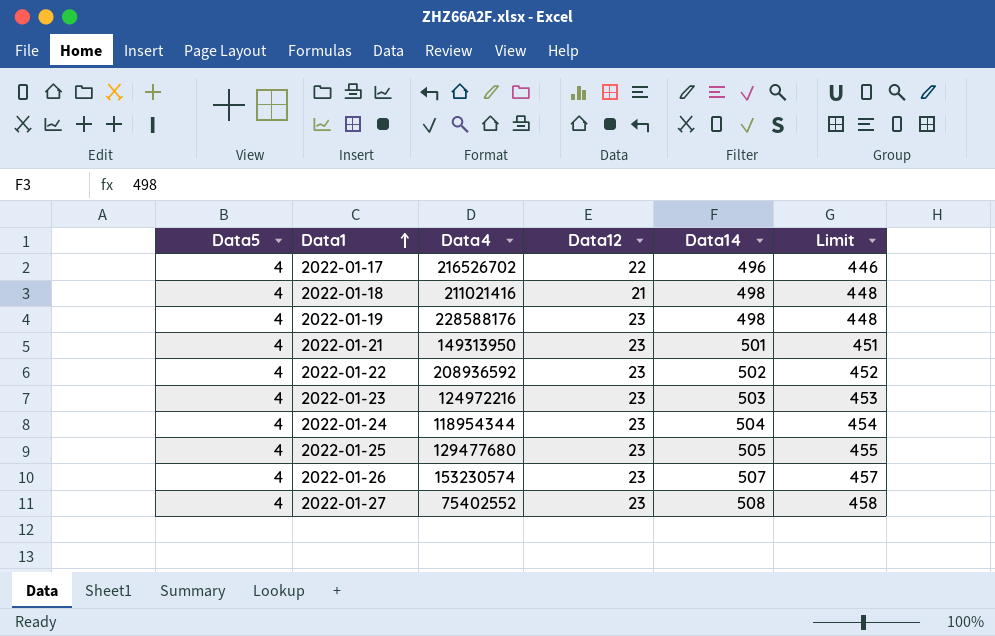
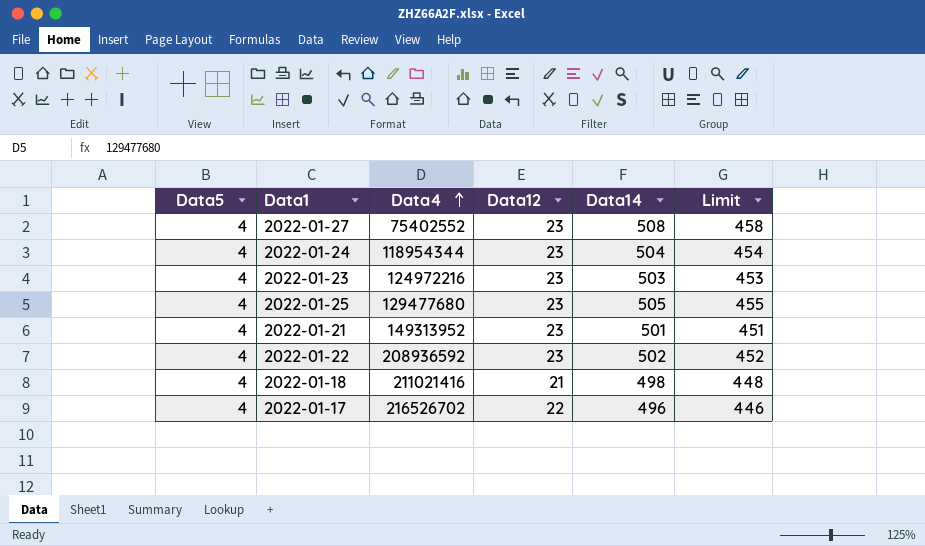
row order: Data1 ascending -> Data4 ascending
row 2022-01-19: 4 | 228588176 | 23 | 498 | 448 -> none
row 2022-01-26: 4 | 153230574 | 23 | 507 | 457 -> none
2022-01-21 | Data4: 149313950 -> 149313952

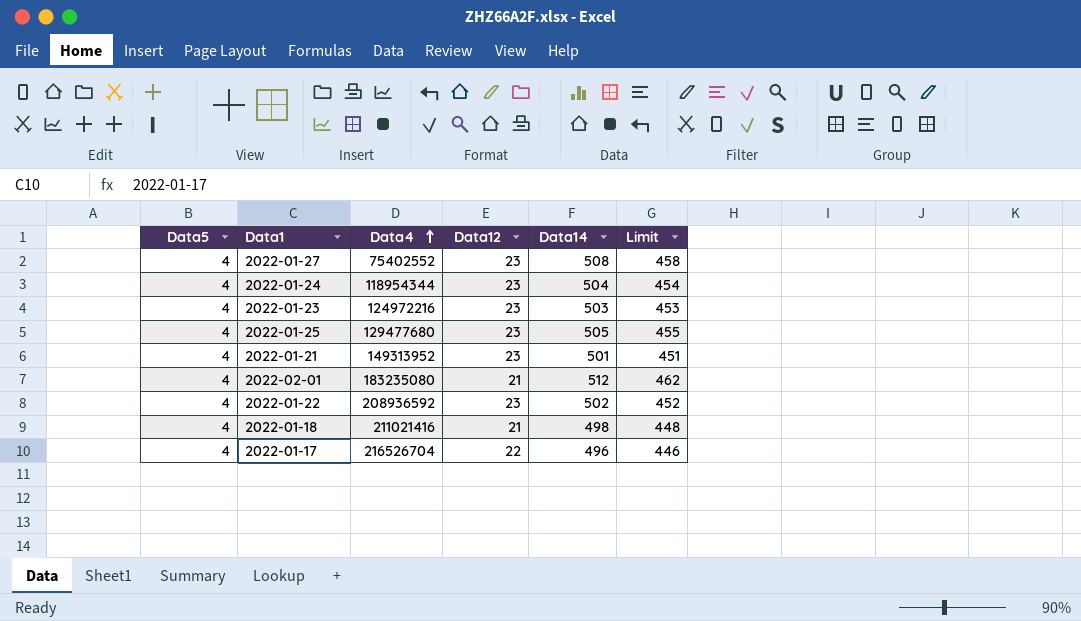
row 2022-02-01: none -> 4 | 183235080 | 21 | 512 | 462
2022-01-17 | Data4: 216526702 -> 216526704

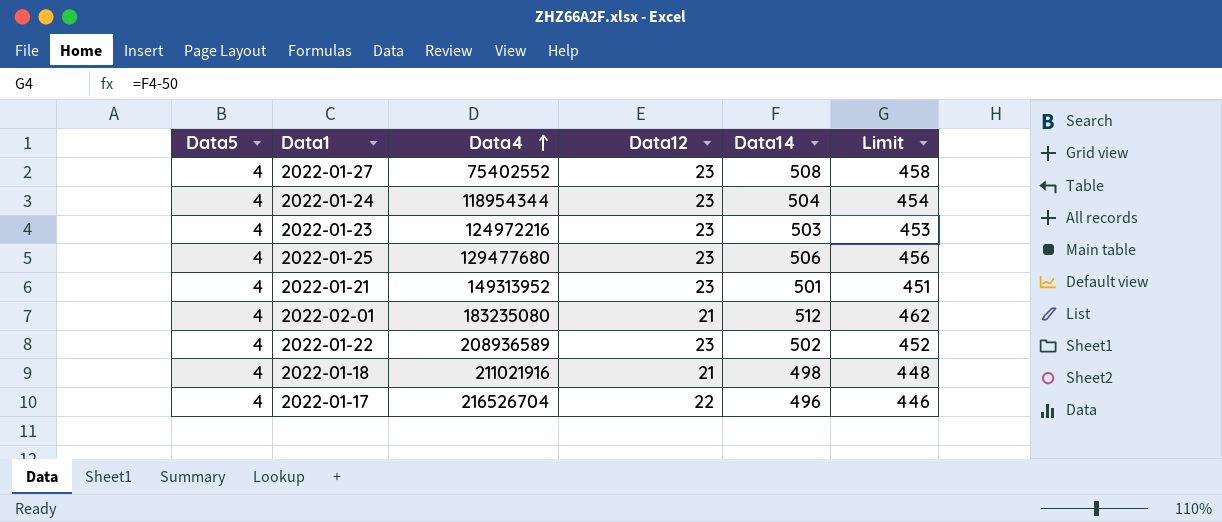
2022-01-25 | Data14: 505 -> 506
2022-01-25 | Limit: 455 -> 456
2022-01-22 | Data4: 208936592 -> 208936589
2022-01-18 | Data4: 211021416 -> 211021916

